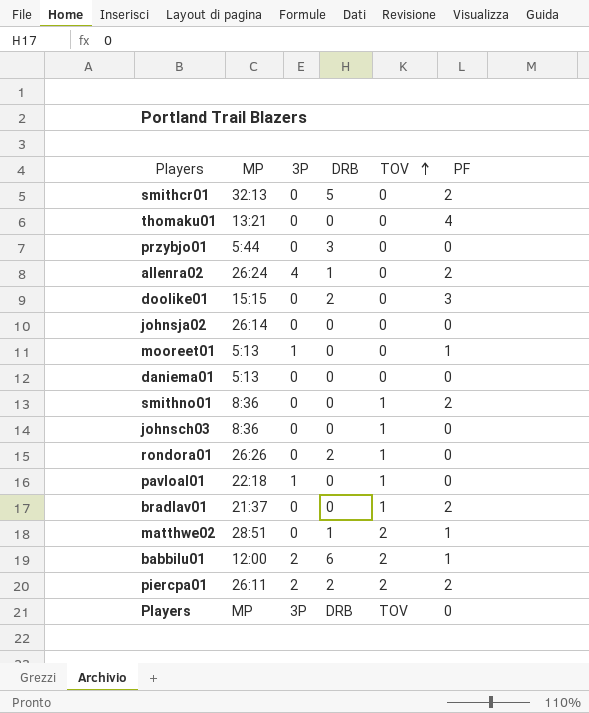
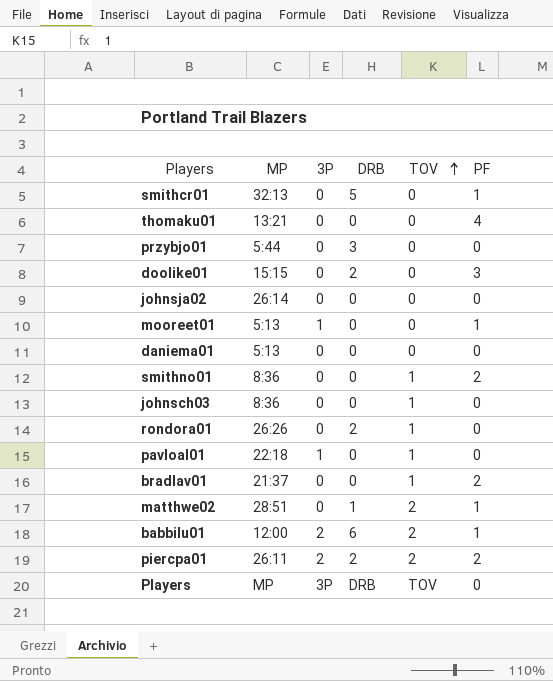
row allenra02: 26:24 | 4 | 1 | 0 | 2 -> none
smithcr01 | PF: 2 -> 1

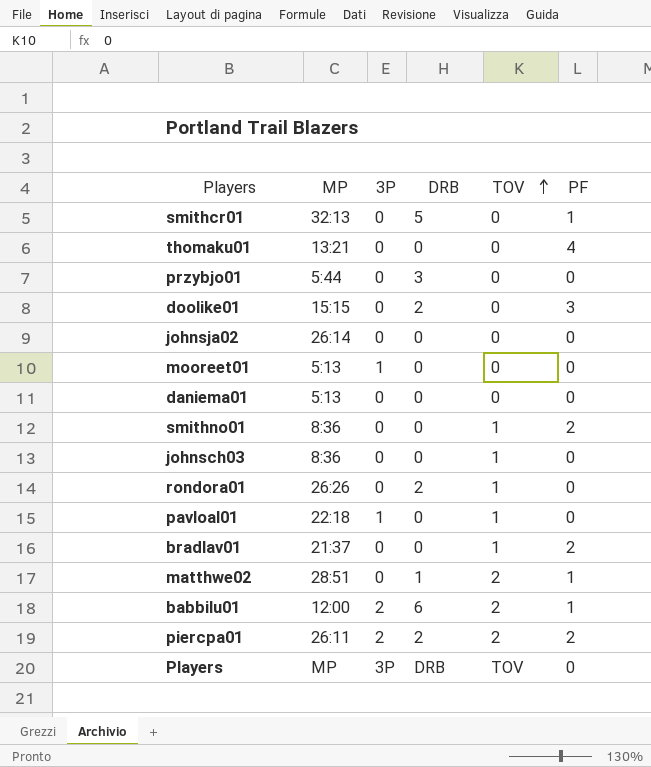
mooreet01 | PF: 1 -> 0

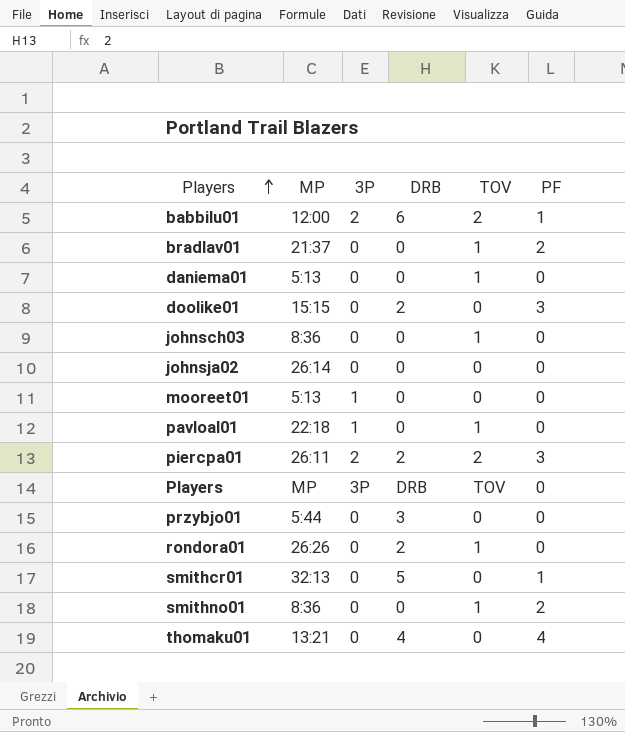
row order: TOV ascending -> Players ascending
row matthwe02: 28:51 | 0 | 1 | 2 | 1 -> none
daniema01 | TOV: 0 -> 1
piercpa01 | PF: 2 -> 3
thomaku01 | DRB: 0 -> 4

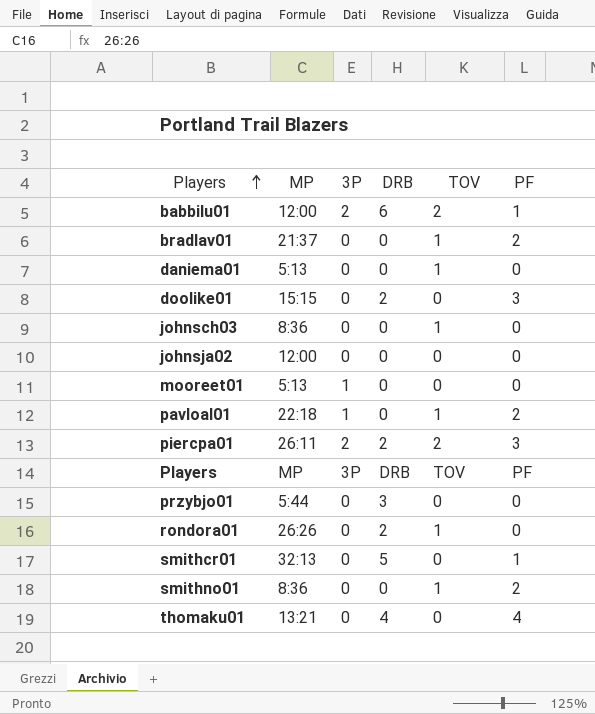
johnsja02 | MP: 26:14 -> 12:00
pavloal01 | PF: 0 -> 2
Players | PF: 0 -> PF

